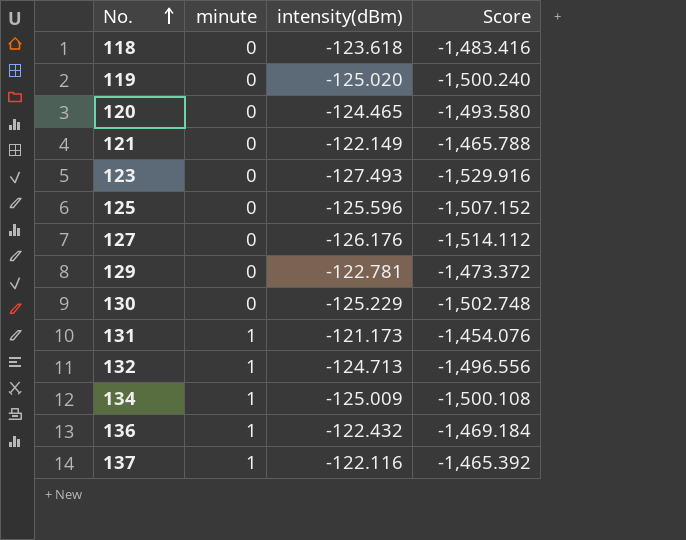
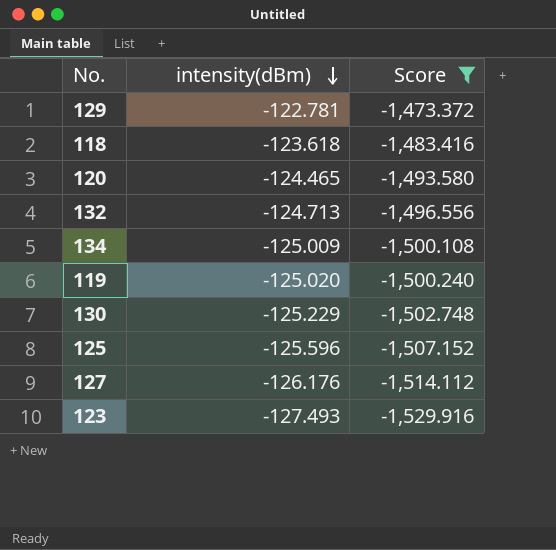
filter: none -> Score <= -1,473.372
row order: No. ascending -> intensity(dBm) descending
column minute | position: 2 -> none

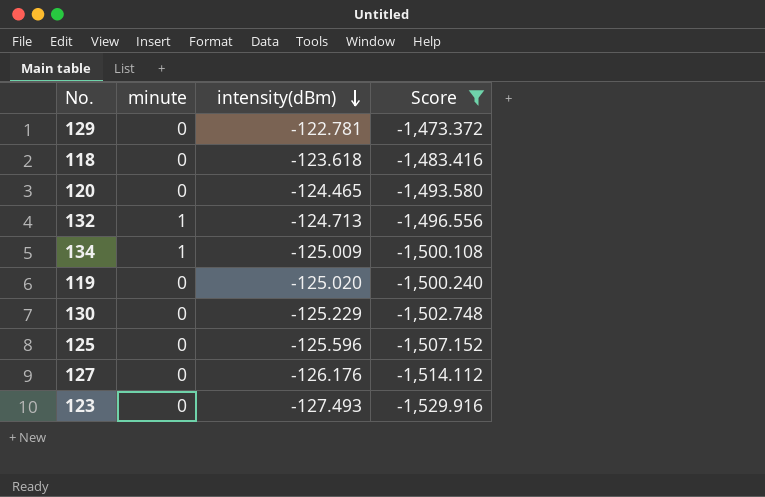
column minute | position: none -> 2

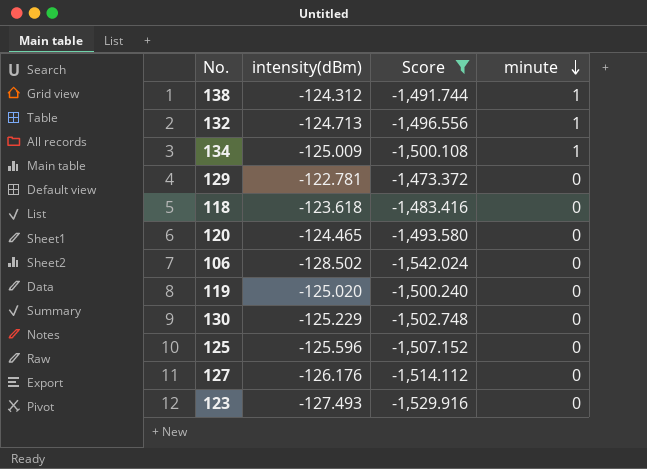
row order: intensity(dBm) descending -> minute descending
column minute | position: 2 -> 4
row 138: none -> -124.312 | -1,491.744 | 1
row 106: none -> -128.502 | -1,542.024 | 0

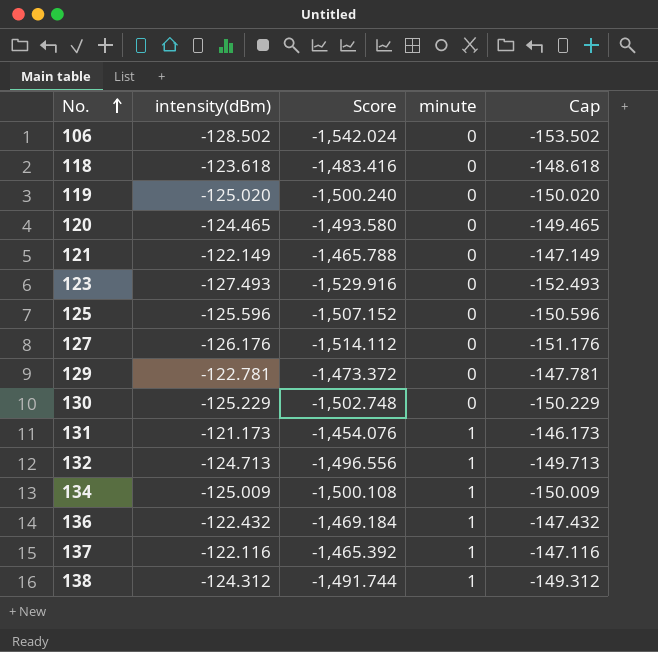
filter: Score <= -1,473.372 -> none
row order: minute descending -> No. ascending
column Cap | formula: none -> [intensity(dBm)] - 25

